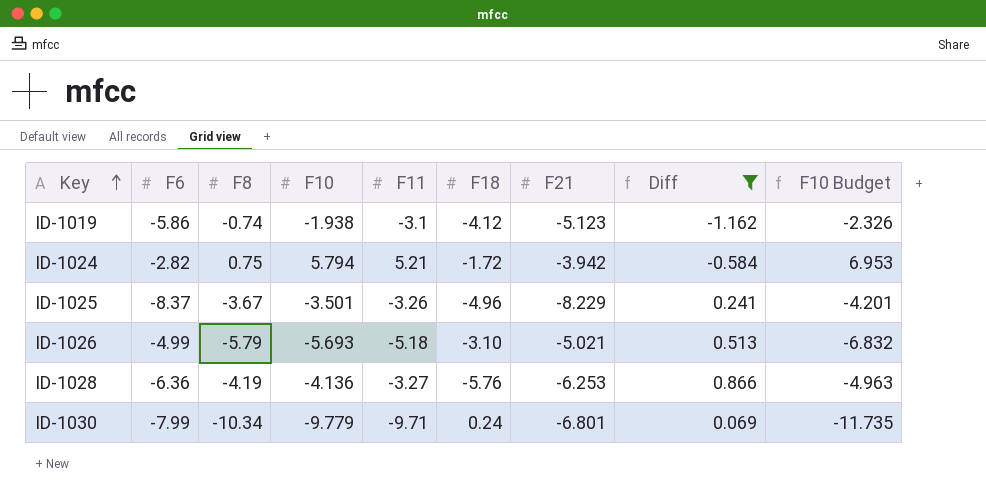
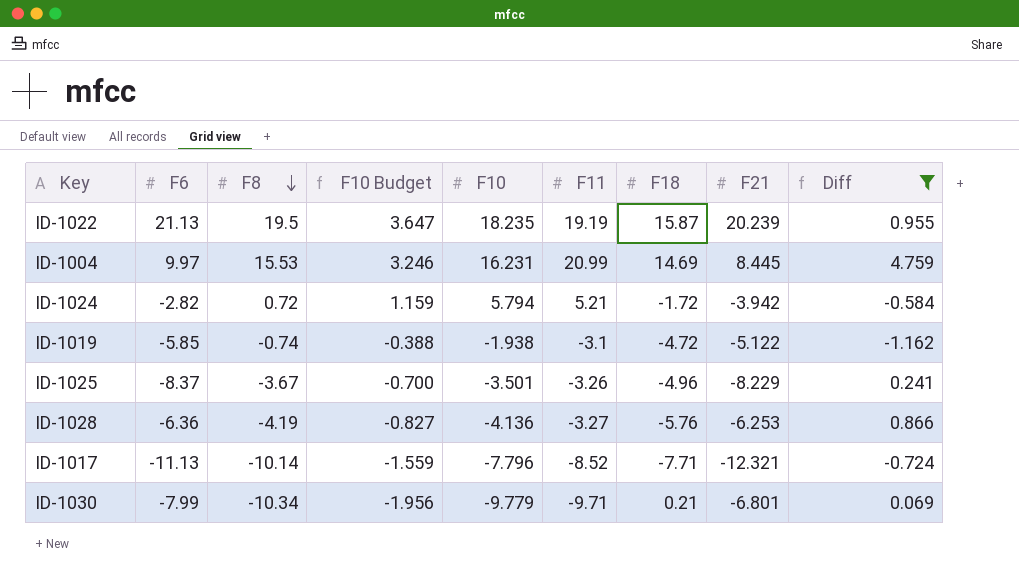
row order: Key ascending -> F8 descending
column F10 Budget | formula: [F10] * 1.2 -> [F10] * 0.2
column F10 Budget | position: 9 -> 4
row ID-1026: -4.99 | -5.79 | -5.693 | -5.18 | -3.10 | -5.021 | 0.513 | -6.832 -> none
row ID-1022: none -> 21.13 | 19.5 | 3.647 | 18.235 | 19.19 | 15.87 | 20.239 | 0.955
row ID-1004: none -> 9.97 | 15.53 | 3.246 | 16.231 | 20.99 | 14.69 | 8.445 | 4.759
ID-1024 | F8: 0.75 -> 0.72
ID-1019 | F6: -5.86 -> -5.85
ID-1019 | F18: -4.12 -> -4.72
ID-1019 | F21: -5.123 -> -5.122
row ID-1017: none -> -11.13 | -10.14 | -1.559 | -7.796 | -8.52 | -7.71 | -12.321 | -0.724
ID-1030 | F18: 0.24 -> 0.21

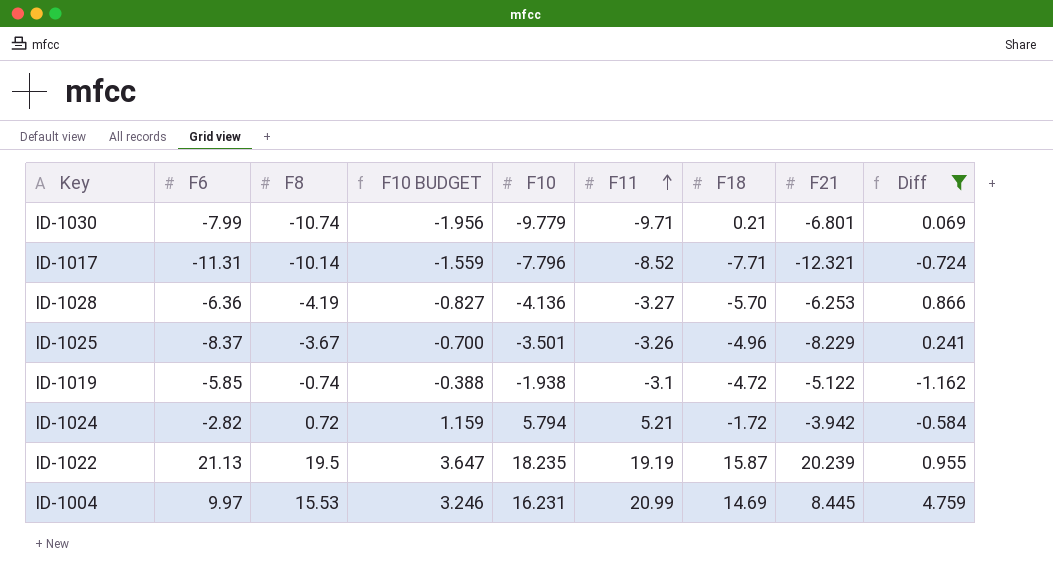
row order: F8 descending -> F11 ascending
column name: F10 Budget -> F10 BUDGET
ID-1030 | F8: -10.34 -> -10.74
ID-1017 | F6: -11.13 -> -11.31
ID-1028 | F18: -5.76 -> -5.70

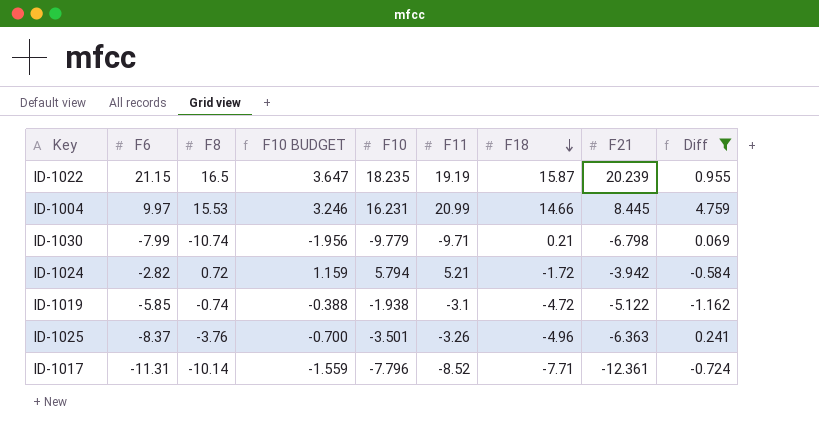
row order: F11 ascending -> F18 descending
row ID-1028: -6.36 | -4.19 | -0.827 | -4.136 | -3.27 | -5.70 | -6.253 | 0.866 -> none
ID-1022 | F6: 21.13 -> 21.15
ID-1022 | F8: 19.5 -> 16.5
ID-1004 | F18: 14.69 -> 14.66
ID-1030 | F21: -6.801 -> -6.798
ID-1025 | F8: -3.67 -> -3.76
ID-1025 | F21: -8.229 -> -6.363
ID-1017 | F21: -12.321 -> -12.361

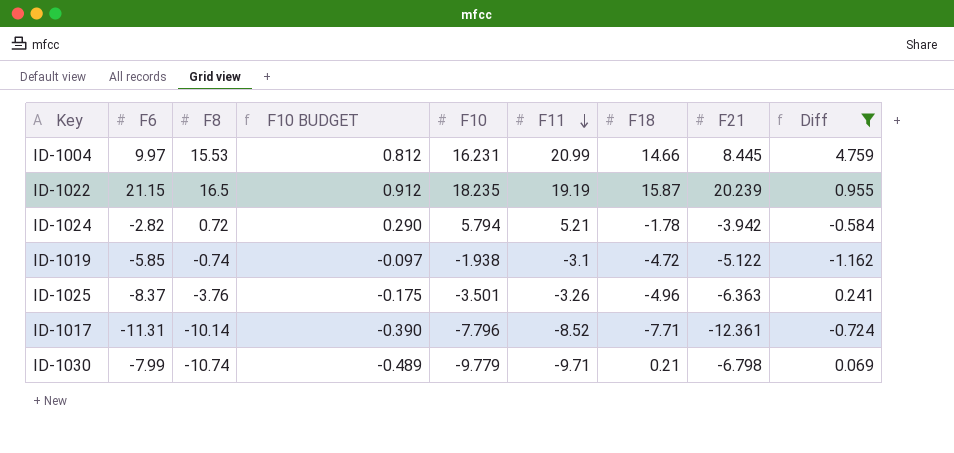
row order: F18 descending -> F11 descending
column F10 BUDGET | formula: [F10] * 0.2 -> [F10] * 0.05
ID-1024 | F18: -1.72 -> -1.78

